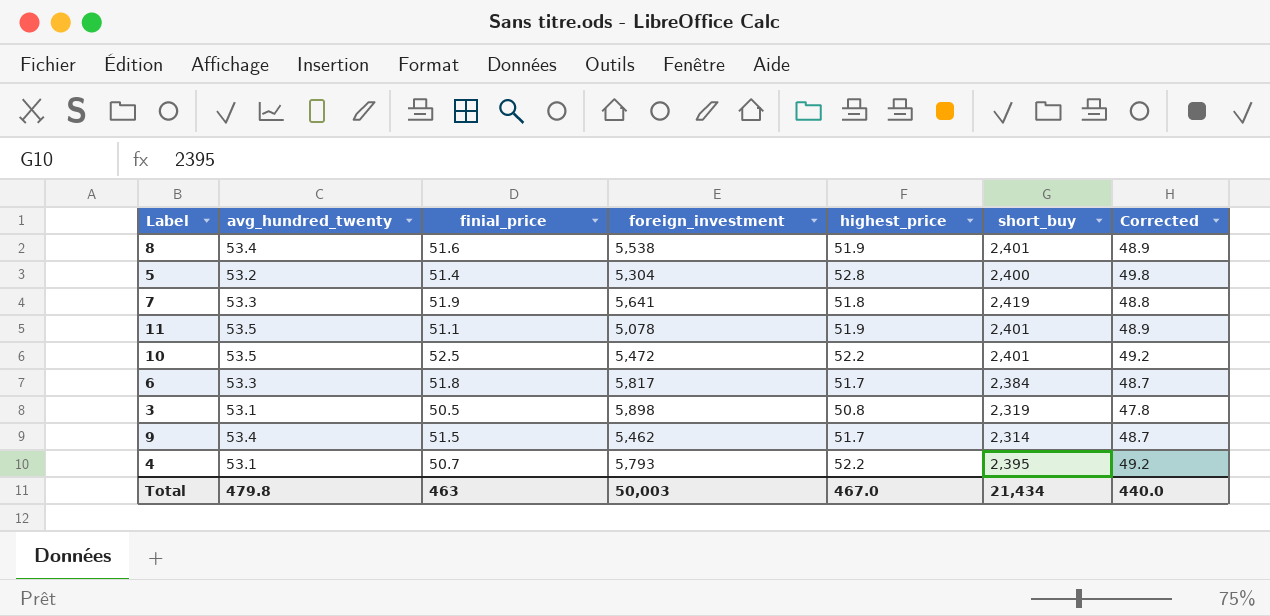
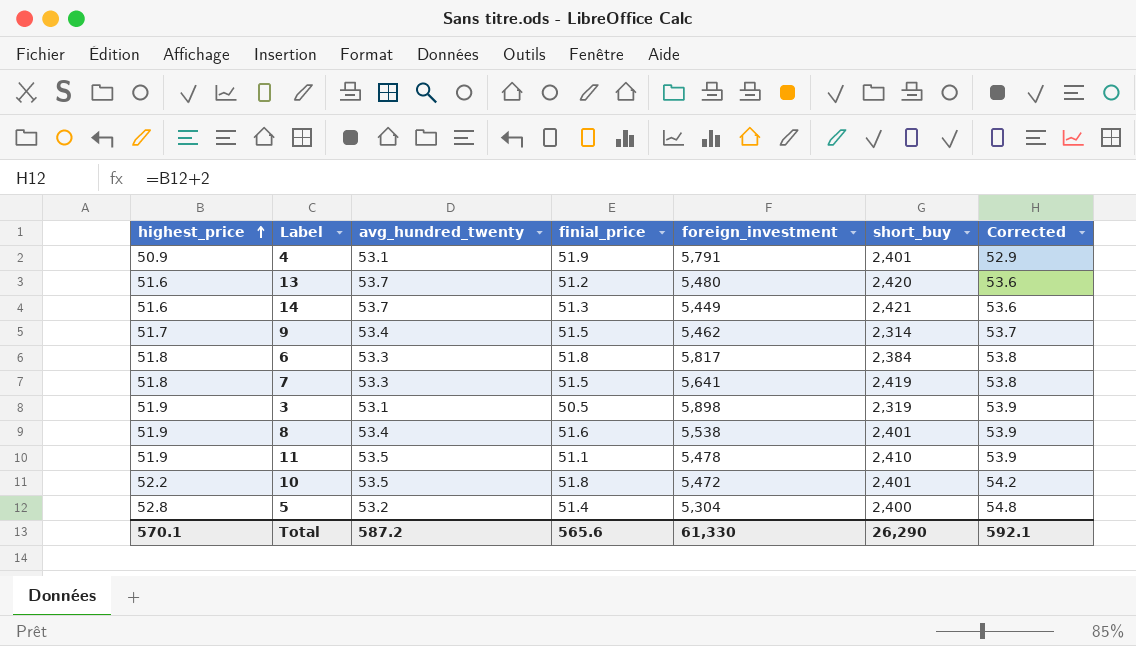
row order: none -> highest_price ascending
column highest_price | position: 5 -> 1
column Corrected | formula: [highest_price] - 3 -> [highest_price] + 2
4 | highest_price: 52.2 -> 50.9
4 | finial_price: 50.7 -> 51.9
4 | foreign_investment: 5,793 -> 5,791
4 | short_buy: 2,395 -> 2,401
row 13: none -> 51.6 | 53.7 | 51.2 | 5,480 | 2,420 | 53.6
row 14: none -> 51.6 | 53.7 | 51.3 | 5,449 | 2,421 | 53.6
6 | highest_price: 51.7 -> 51.8
7 | finial_price: 51.9 -> 51.5
3 | highest_price: 50.8 -> 51.9
11 | foreign_investment: 5,078 -> 5,478
11 | short_buy: 2,401 -> 2,410
10 | finial_price: 52.5 -> 51.8
Total | highest_price: 467.0 -> 570.1
Total | avg_hundred_twenty: 479.8 -> 587.2
Total | finial_price: 463 -> 565.6
Total | foreign_investment: 50,003 -> 61,330
Total | short_buy: 21,434 -> 26,290
Total | Corrected: 440.0 -> 592.1

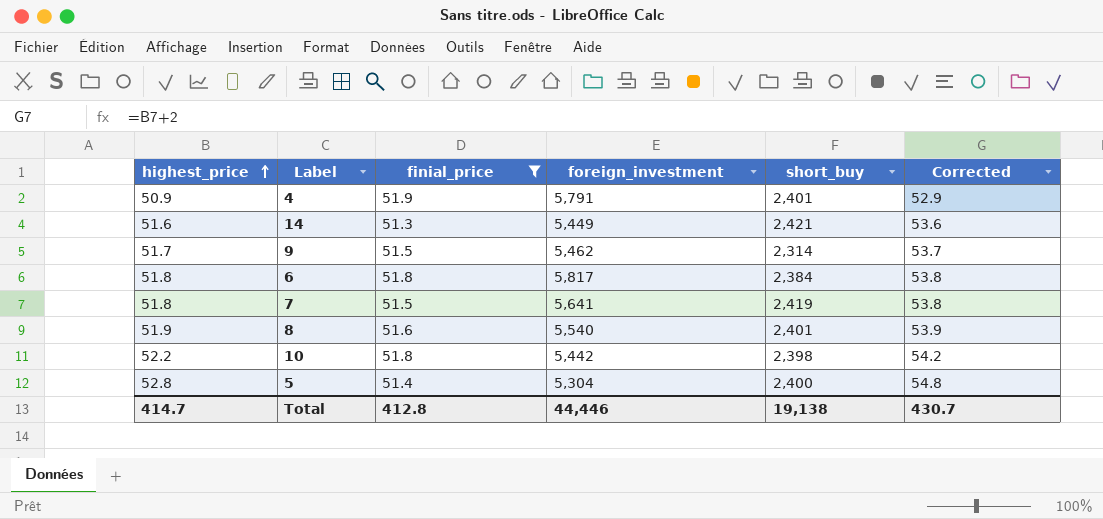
filter: none -> finial_price >= 51.3
column avg_hundred_twenty | position: 3 -> none
8 | foreign_investment: 5,538 -> 5,540
10 | foreign_investment: 5,472 -> 5,442
10 | short_buy: 2,401 -> 2,398
Total | highest_price: 570.1 -> 414.7
Total | finial_price: 565.6 -> 412.8
Total | foreign_investment: 61,330 -> 44,446
Total | short_buy: 26,290 -> 19,138
Total | Corrected: 592.1 -> 430.7

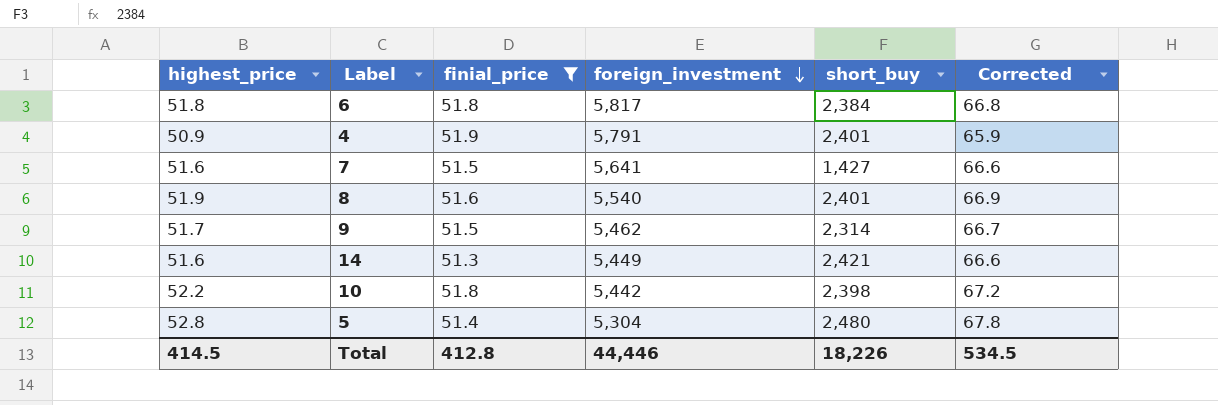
row order: highest_price ascending -> foreign_investment descending
column Corrected | formula: [highest_price] + 2 -> [highest_price] + 15
7 | highest_price: 51.8 -> 51.6
7 | short_buy: 2,419 -> 1,427
5 | short_buy: 2,400 -> 2,480
Total | highest_price: 414.7 -> 414.5
Total | short_buy: 19,138 -> 18,226
Total | Corrected: 430.7 -> 534.5

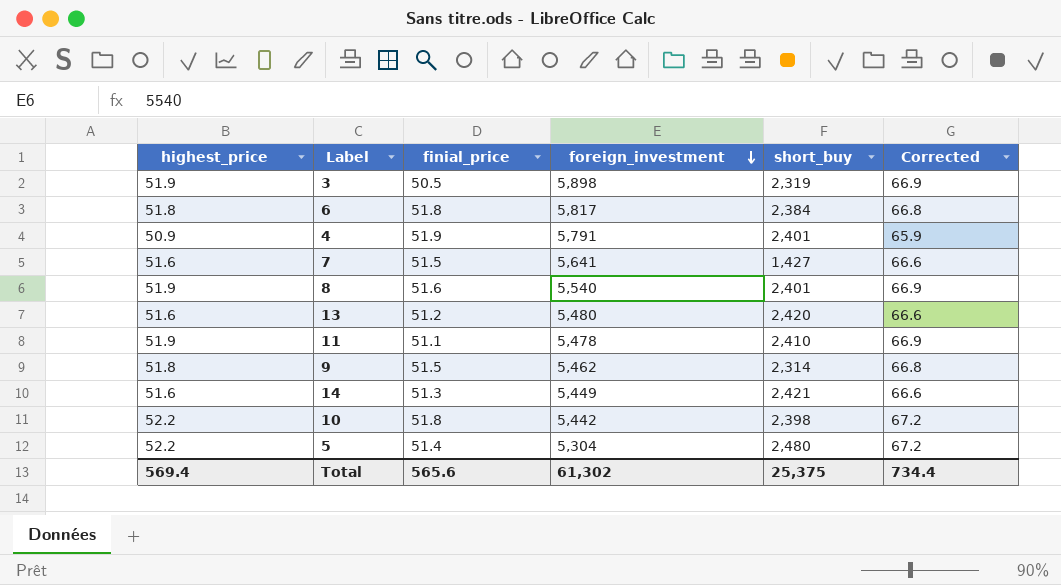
filter: finial_price >= 51.3 -> none
9 | highest_price: 51.7 -> 51.8
9 | Corrected: 66.7 -> 66.8
5 | highest_price: 52.8 -> 52.2
5 | Corrected: 67.8 -> 67.2
Total | highest_price: 414.5 -> 569.4
Total | finial_price: 412.8 -> 565.6
Total | foreign_investment: 44,446 -> 61,302
Total | short_buy: 18,226 -> 25,375
Total | Corrected: 534.5 -> 734.4

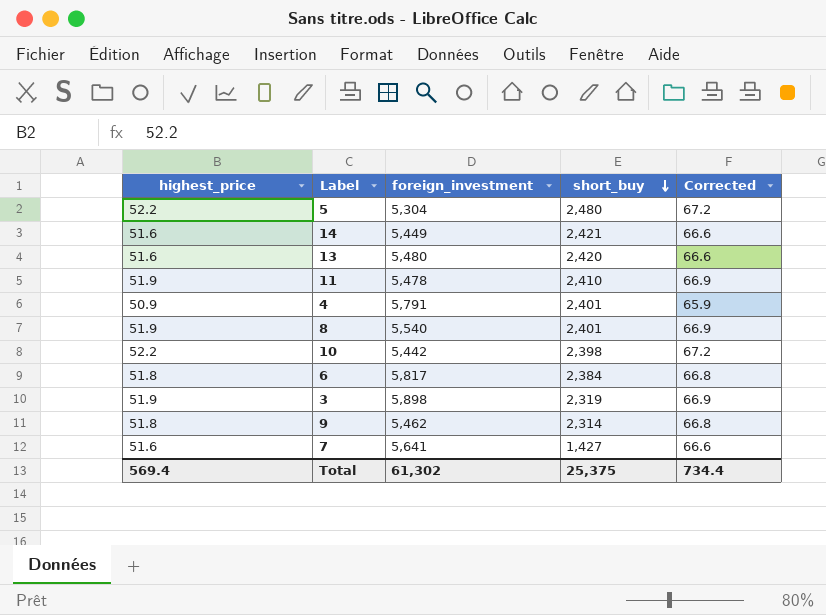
row order: foreign_investment descending -> short_buy descending
column finial_price | position: 3 -> none

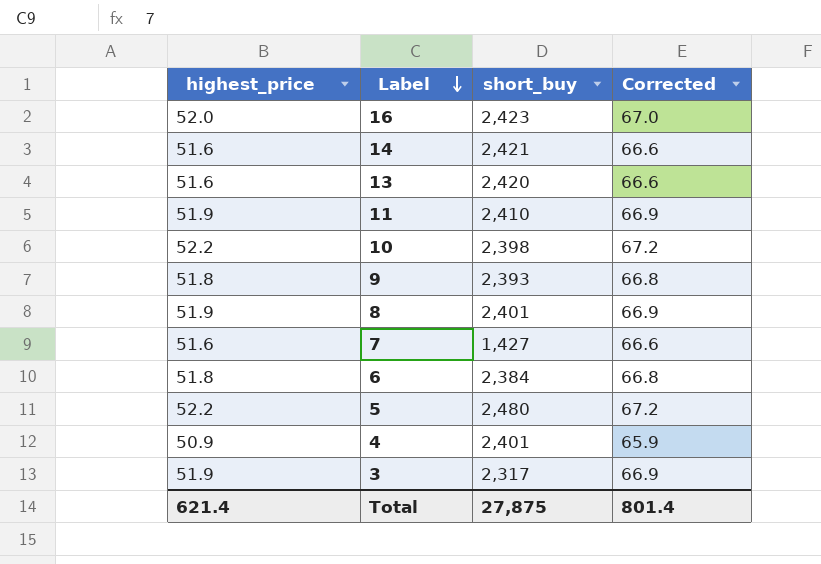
row order: short_buy descending -> Label descending
column foreign_investment | position: 3 -> none
row 16: none -> 52.0 | 2,423 | 67.0
9 | short_buy: 2,314 -> 2,393
3 | short_buy: 2,319 -> 2,317
Total | highest_price: 569.4 -> 621.4
Total | short_buy: 25,375 -> 27,875
Total | Corrected: 734.4 -> 801.4

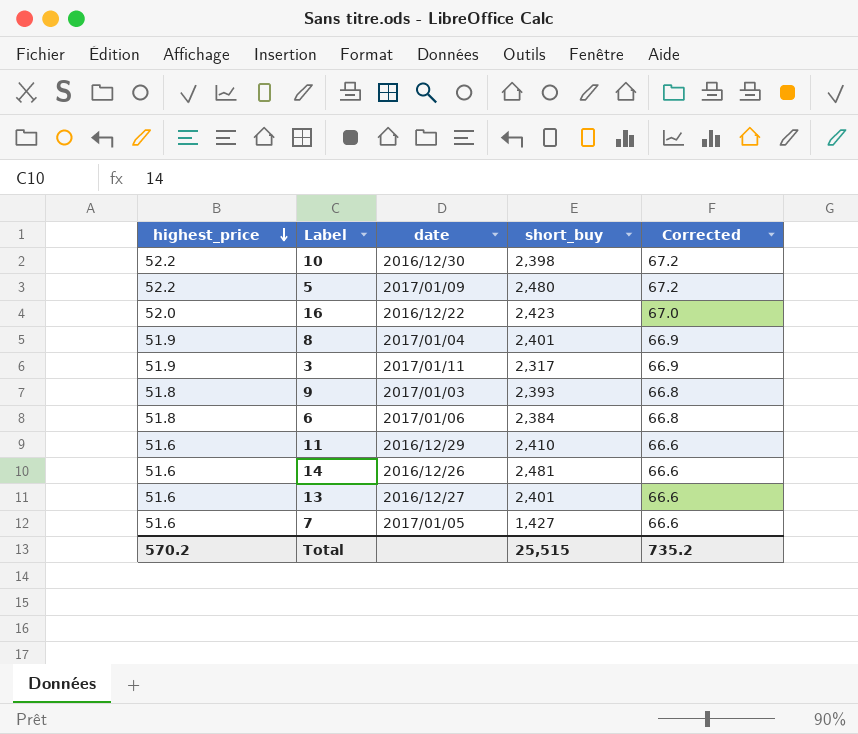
row order: Label descending -> highest_price descending
column date | position: none -> 3
row 4: 50.9 | 2,401 | 65.9 -> none
11 | highest_price: 51.9 -> 51.6
11 | Corrected: 66.9 -> 66.6
14 | short_buy: 2,421 -> 2,481
13 | short_buy: 2,420 -> 2,401
Total | highest_price: 621.4 -> 570.2
Total | short_buy: 27,875 -> 25,515
Total | Corrected: 801.4 -> 735.2

